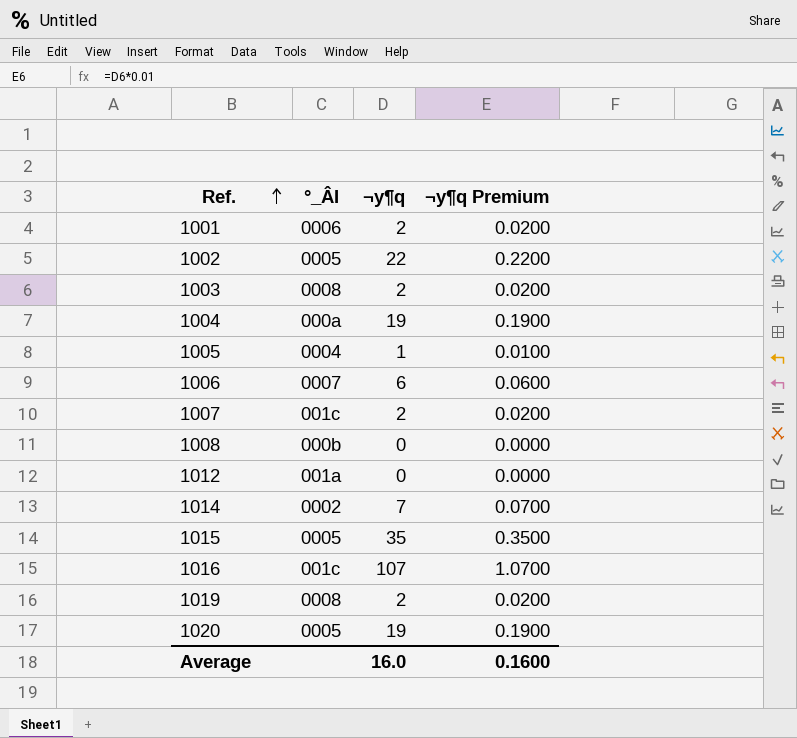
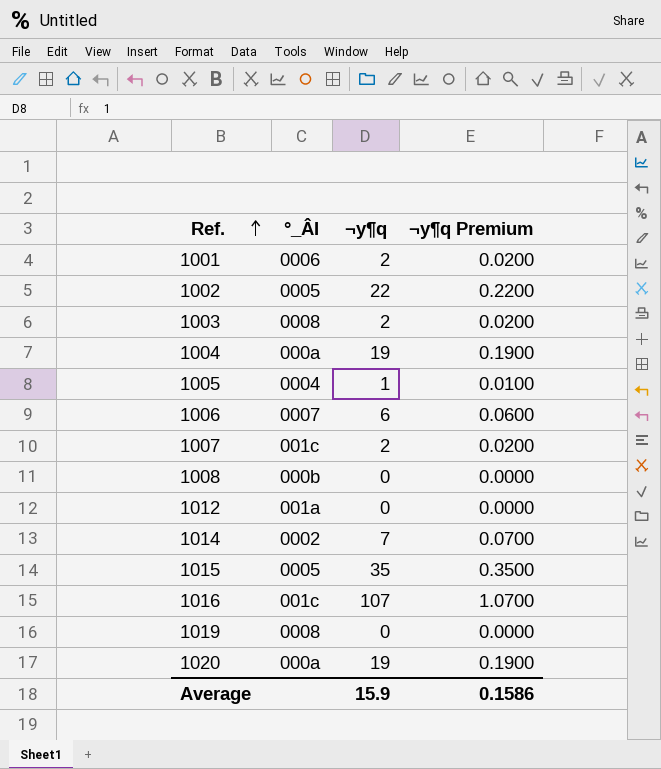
1019 | ¬y¶q: 2 -> 0
1019 | ¬y¶q Premium: 0.0200 -> 0.0000
1020 | °_ÂI: 0005 -> 000a
Average | ¬y¶q: 16.0 -> 15.9
Average | ¬y¶q Premium: 0.1600 -> 0.1586

